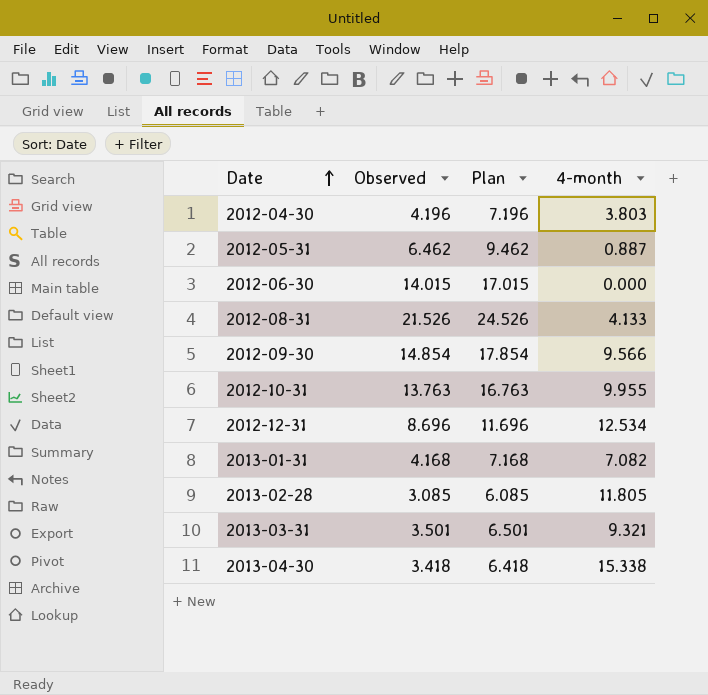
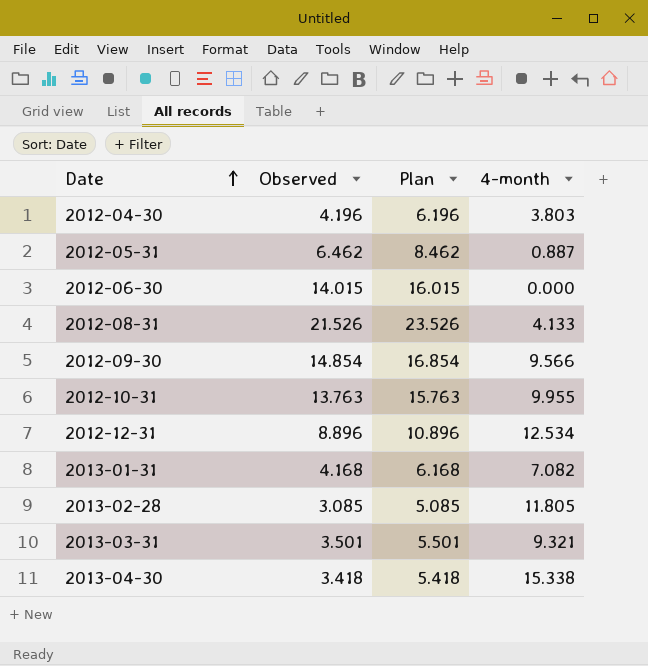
column Plan | formula: [Observed] + 3 -> [Observed] + 2
2012-12-31 | Observed: 8.696 -> 8.896

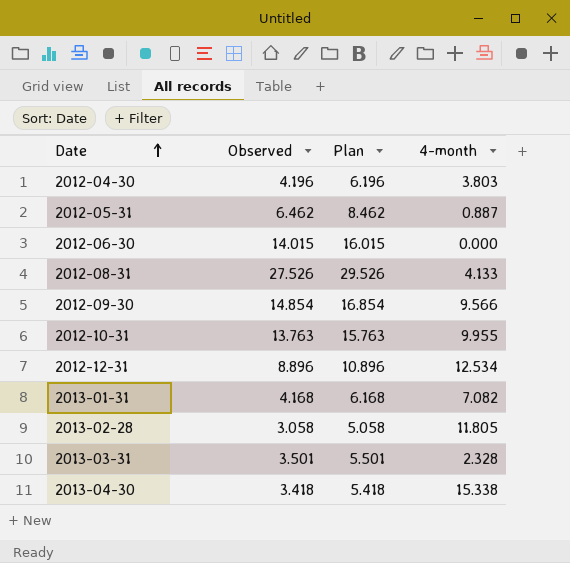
2012-08-31 | Observed: 21.526 -> 27.526
2012-08-31 | Plan: 23.526 -> 29.526
2013-02-28 | Observed: 3.085 -> 3.058
2013-02-28 | Plan: 5.085 -> 5.058
2013-03-31 | 4-month: 9.321 -> 2.328

